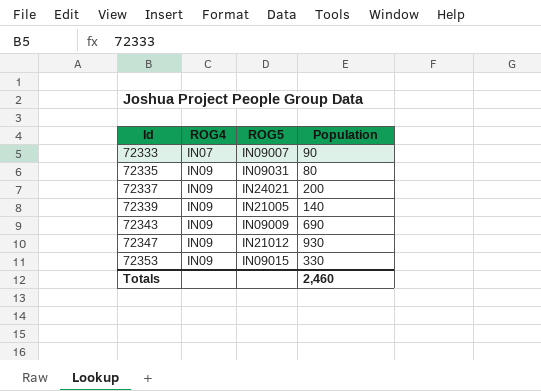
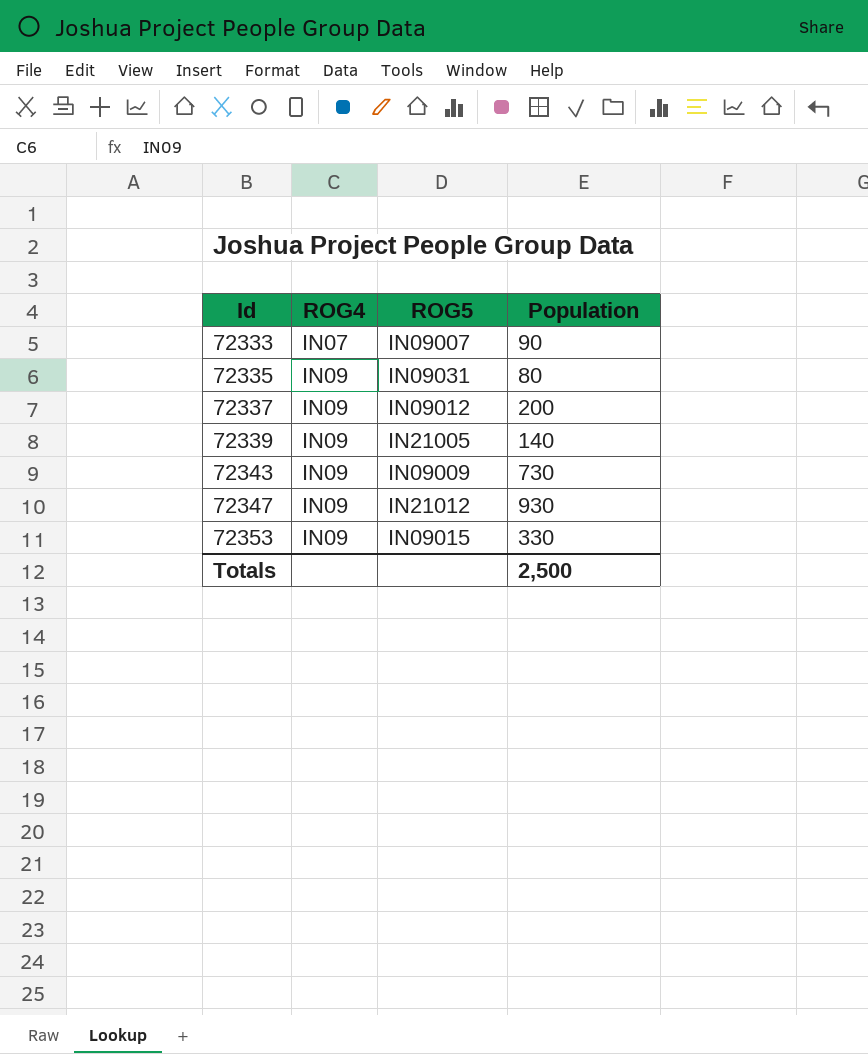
72337 | ROG5: IN24021 -> IN09012
72343 | Population: 690 -> 730
Totals | Population: 2,460 -> 2,500

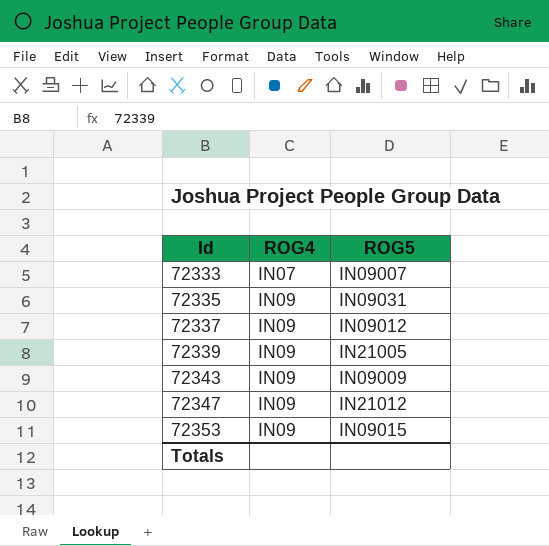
column Population | position: 4 -> none

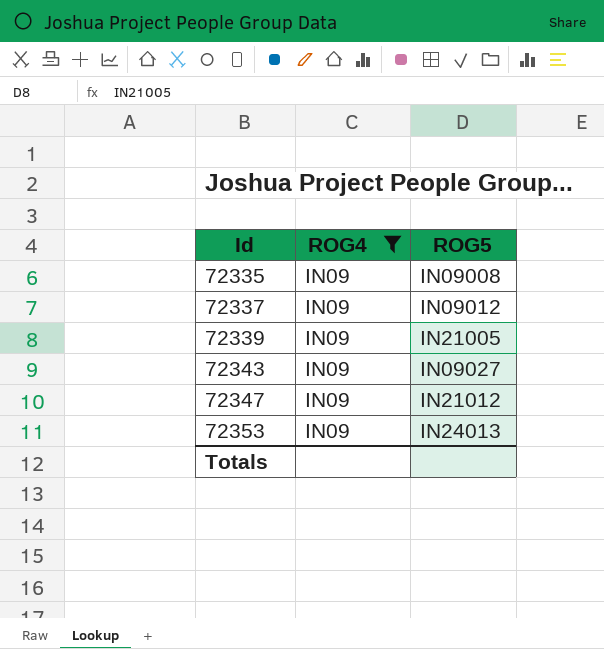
filter: none -> ROG4 = IN09
72335 | ROG5: IN09031 -> IN09008
72343 | ROG5: IN09009 -> IN09027
72353 | ROG5: IN09015 -> IN24013

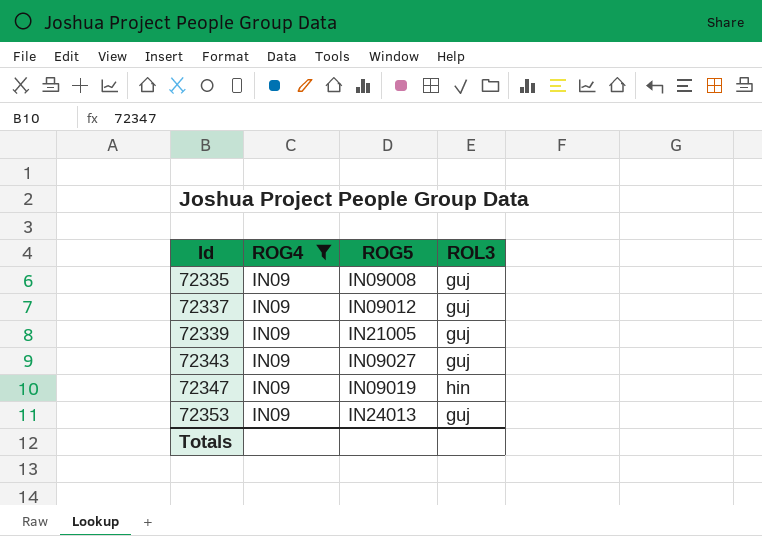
column ROL3 | position: none -> 4
72347 | ROG5: IN21012 -> IN09019

